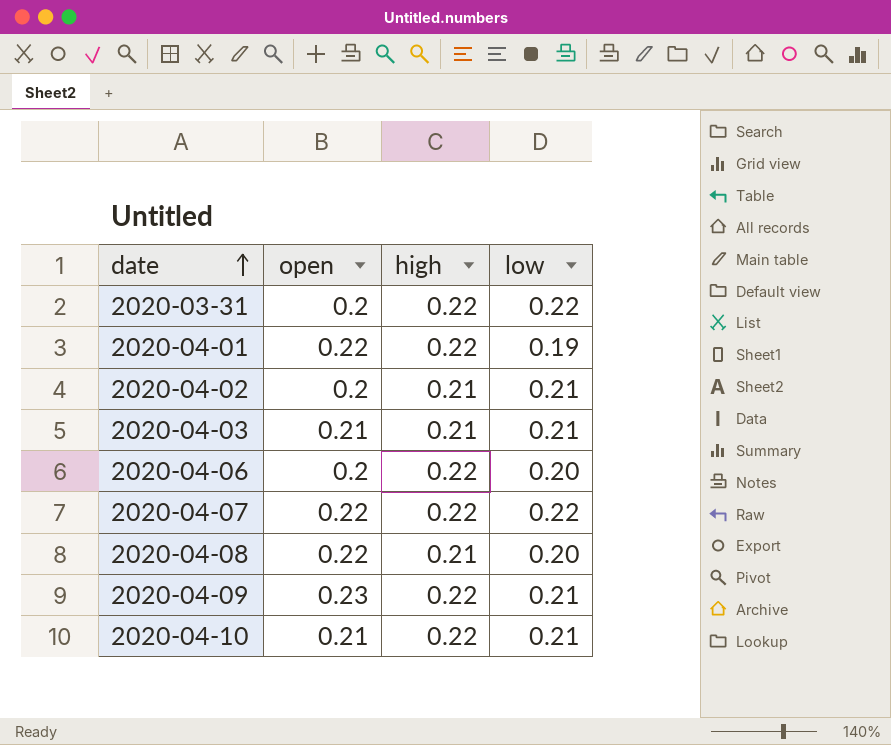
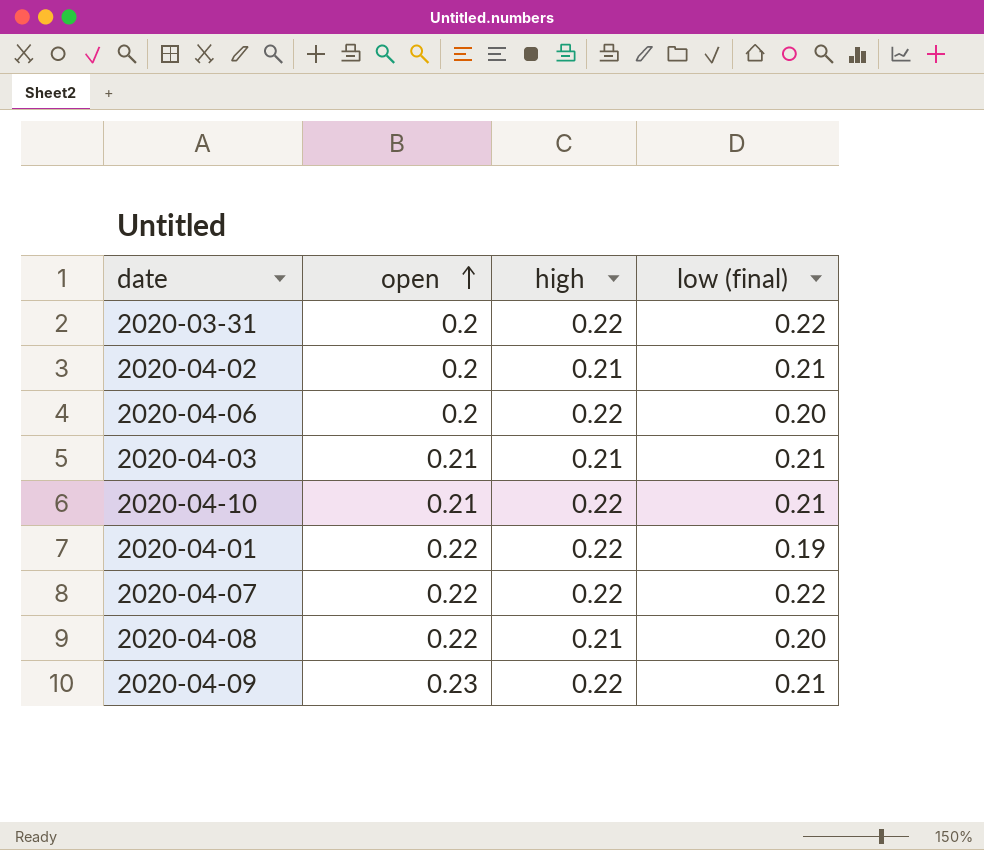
row order: date ascending -> open ascending
column name: low -> low (final)

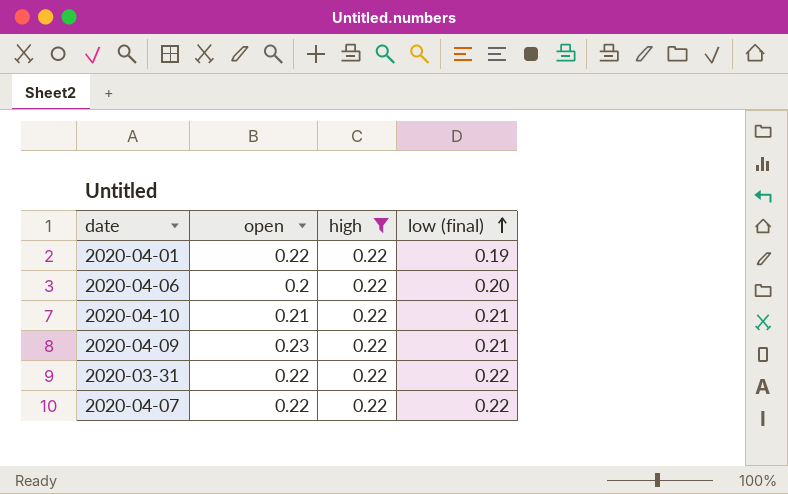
filter: none -> high = 0.22
row order: open ascending -> low (final) ascending
2020-03-31 | open: 0.2 -> 0.22

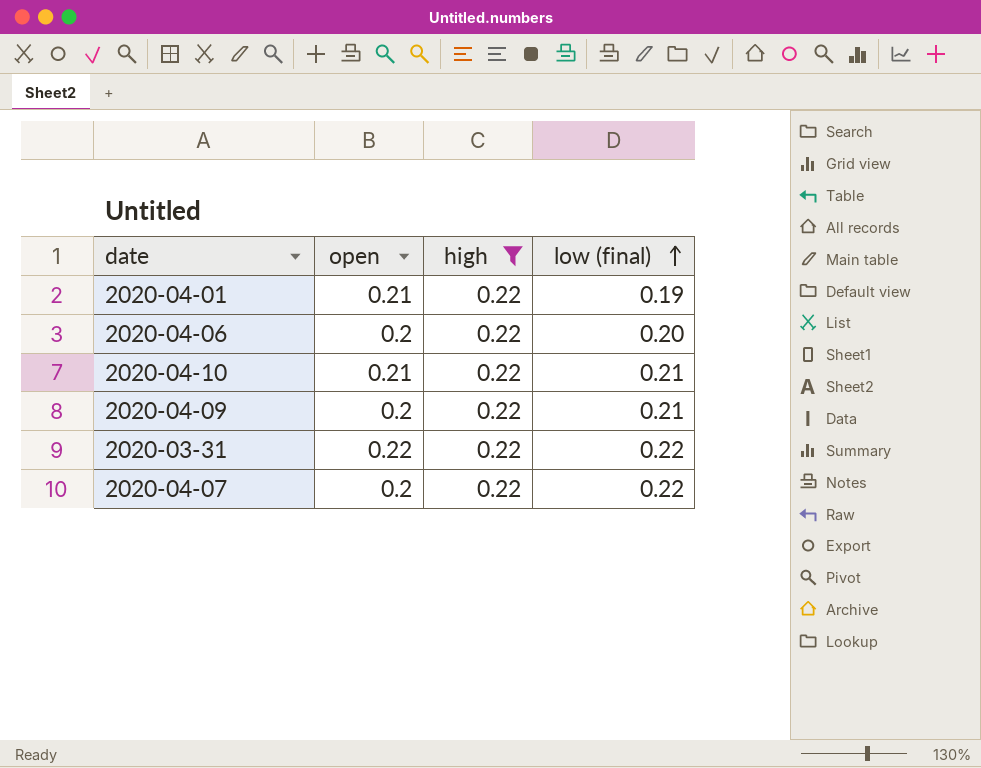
2020-04-01 | open: 0.22 -> 0.21
2020-04-09 | open: 0.23 -> 0.2
2020-04-07 | open: 0.22 -> 0.2

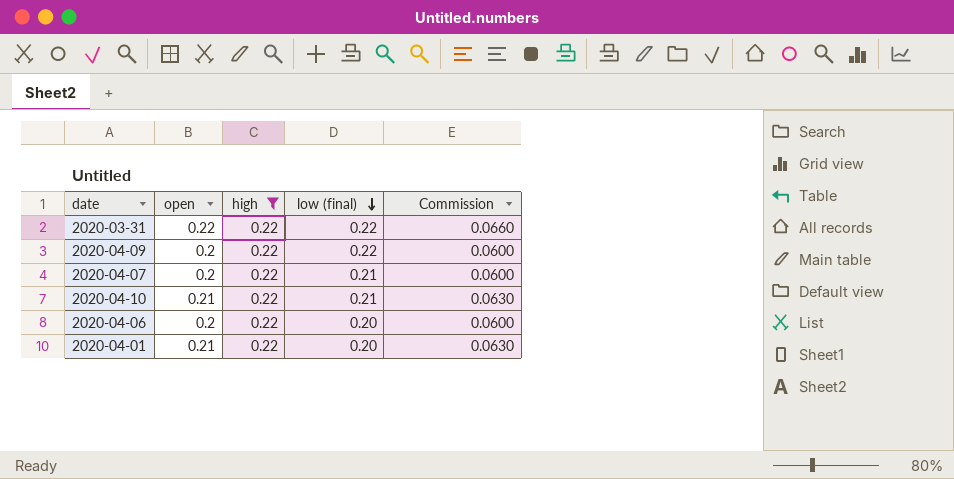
row order: low (final) ascending -> low (final) descending
column Commission | formula: none -> [open] * 0.3
2020-04-09 | low (final): 0.21 -> 0.22
2020-04-07 | low (final): 0.22 -> 0.21
2020-04-01 | low (final): 0.19 -> 0.20

